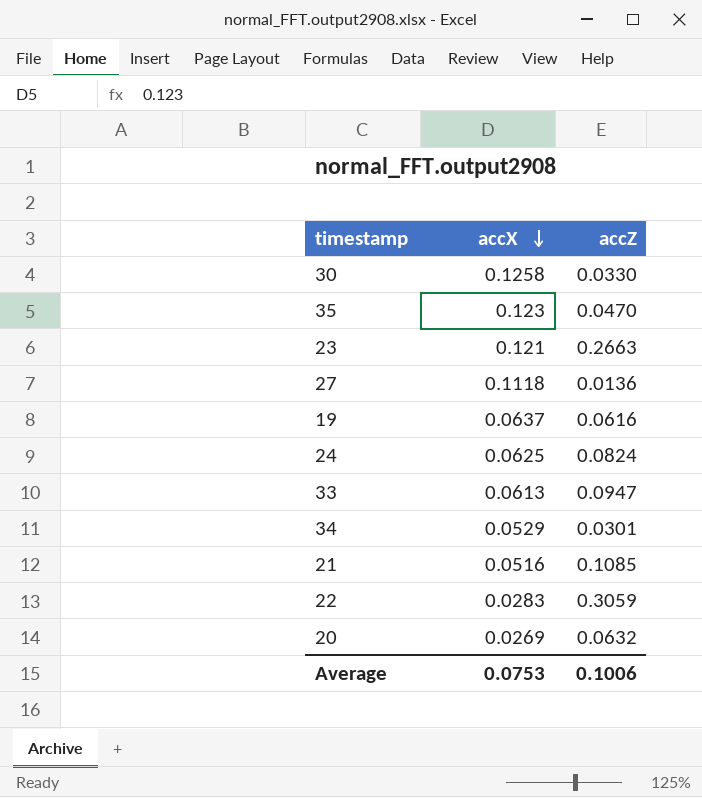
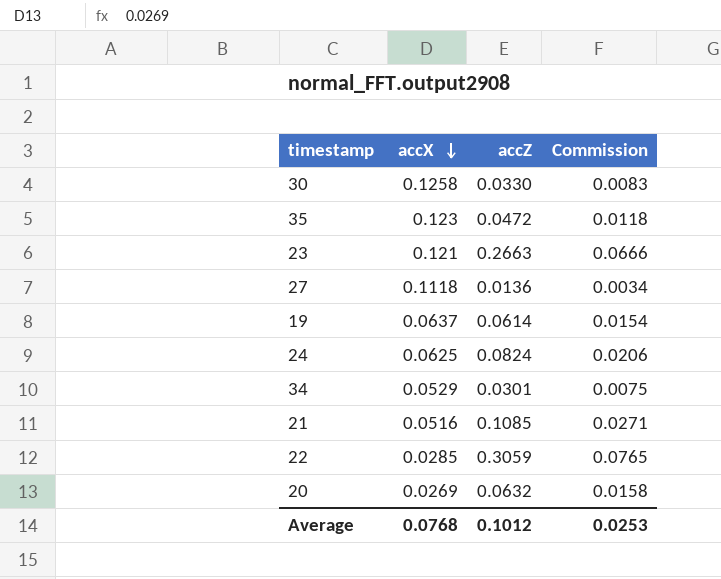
column Commission | formula: none -> [accZ] * 0.25
row 33: 0.0613 | 0.0947 -> none
35 | accZ: 0.0470 -> 0.0472
19 | accZ: 0.0616 -> 0.0614
22 | accX: 0.0283 -> 0.0285
Average | accX: 0.0753 -> 0.0768
Average | accZ: 0.1006 -> 0.1012

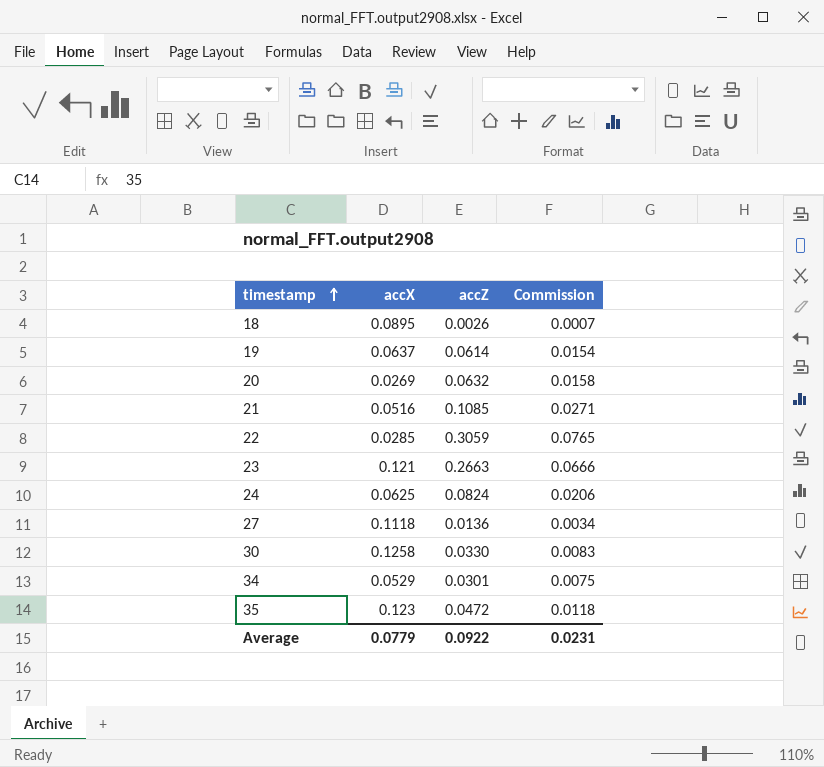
row order: accX descending -> timestamp ascending
row 18: none -> 0.0895 | 0.0026 | 0.0007
Average | accX: 0.0768 -> 0.0779
Average | accZ: 0.1012 -> 0.0922
Average | Commission: 0.0253 -> 0.0231

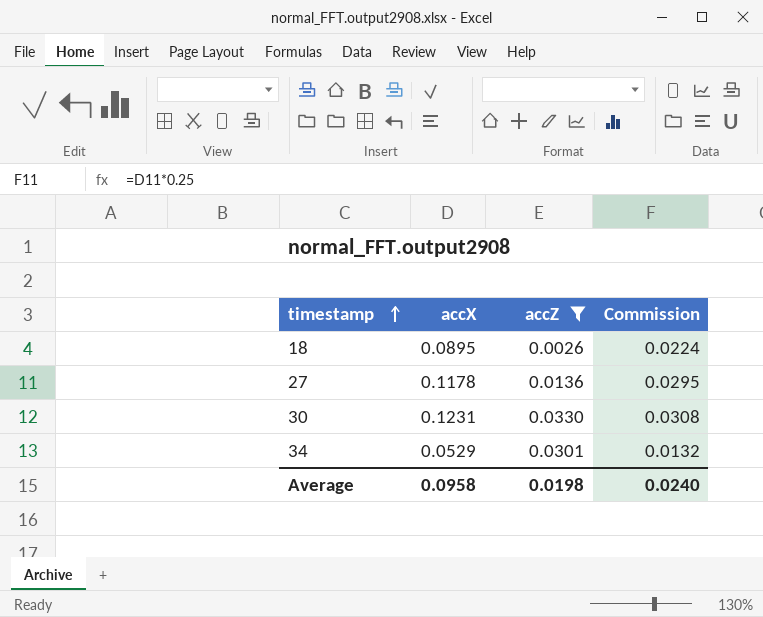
filter: none -> accZ <= 0.0330
column Commission | formula: [accZ] * 0.25 -> [accX] * 0.25
27 | accX: 0.1118 -> 0.1178
30 | accX: 0.1258 -> 0.1231
Average | accX: 0.0779 -> 0.0958
Average | accZ: 0.0922 -> 0.0198
Average | Commission: 0.0231 -> 0.0240

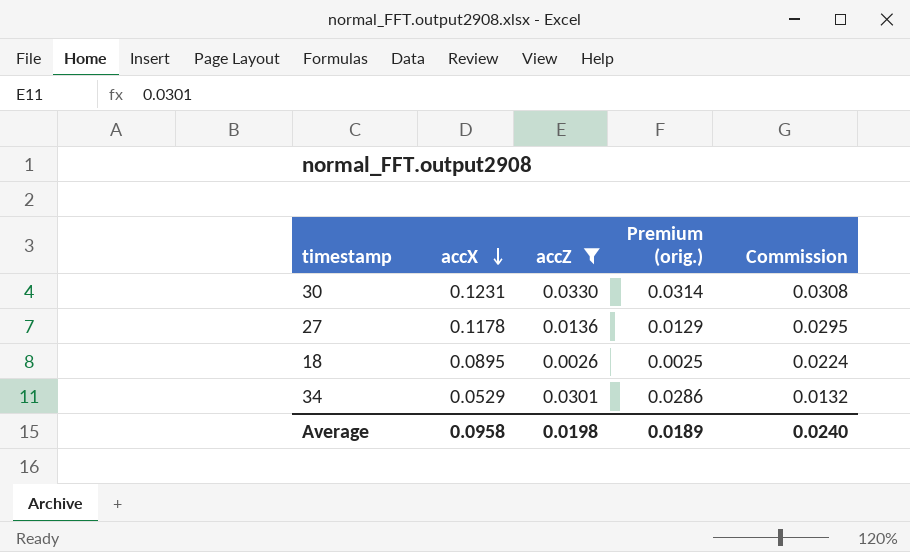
row order: timestamp ascending -> accX descending
column Premium (orig.) | formula: none -> [accZ] * 0.95

